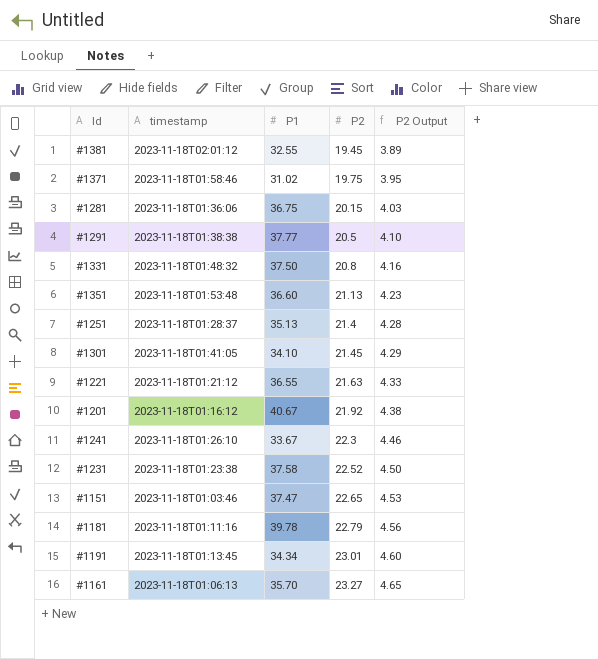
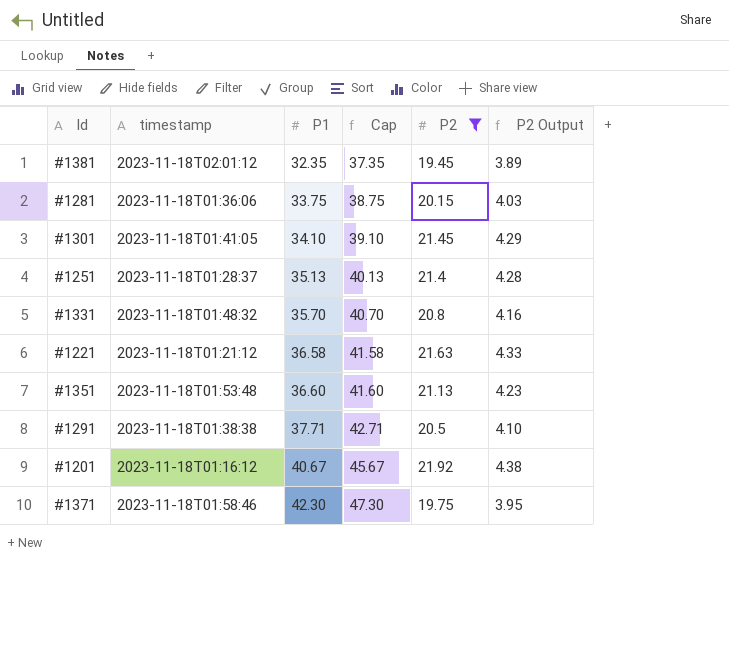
filter: none -> P2 <= 21.92
row order: P2 ascending -> P1 ascending
column Cap | formula: none -> [P1] + 5
#1381 | P1: 32.55 -> 32.35
#1281 | P1: 36.75 -> 33.75
#1331 | P1: 37.50 -> 35.70
#1221 | P1: 36.55 -> 36.58
#1291 | P1: 37.77 -> 37.71
#1371 | P1: 31.02 -> 42.30

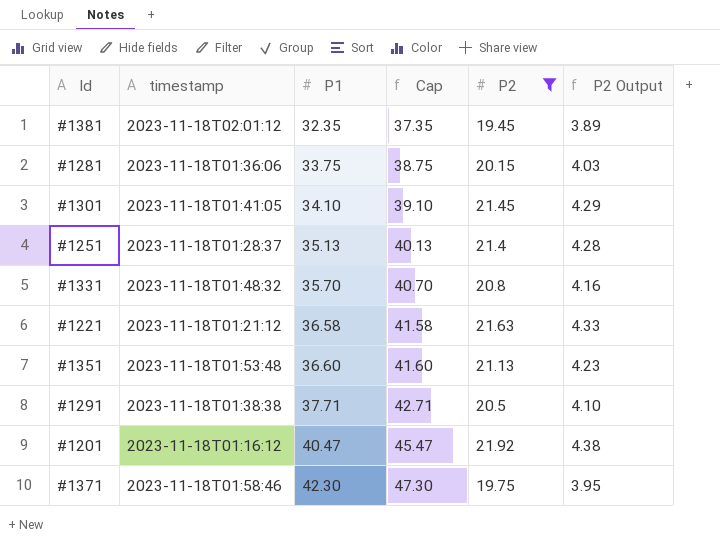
#1201 | P1: 40.67 -> 40.47
#1201 | Cap: 45.67 -> 45.47

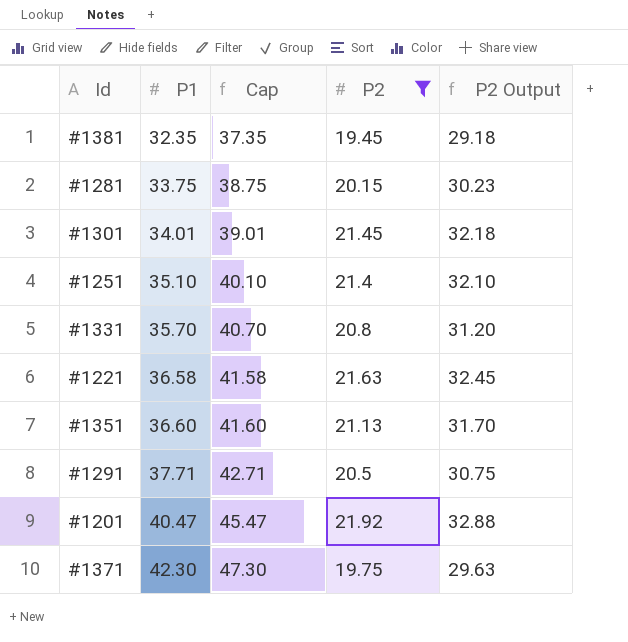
column timestamp | position: 2 -> none
column P2 Output | formula: [P2] * 0.2 -> [P2] * 1.5
#1301 | P1: 34.10 -> 34.01
#1301 | Cap: 39.10 -> 39.01
#1251 | P1: 35.13 -> 35.10
#1251 | Cap: 40.13 -> 40.10

